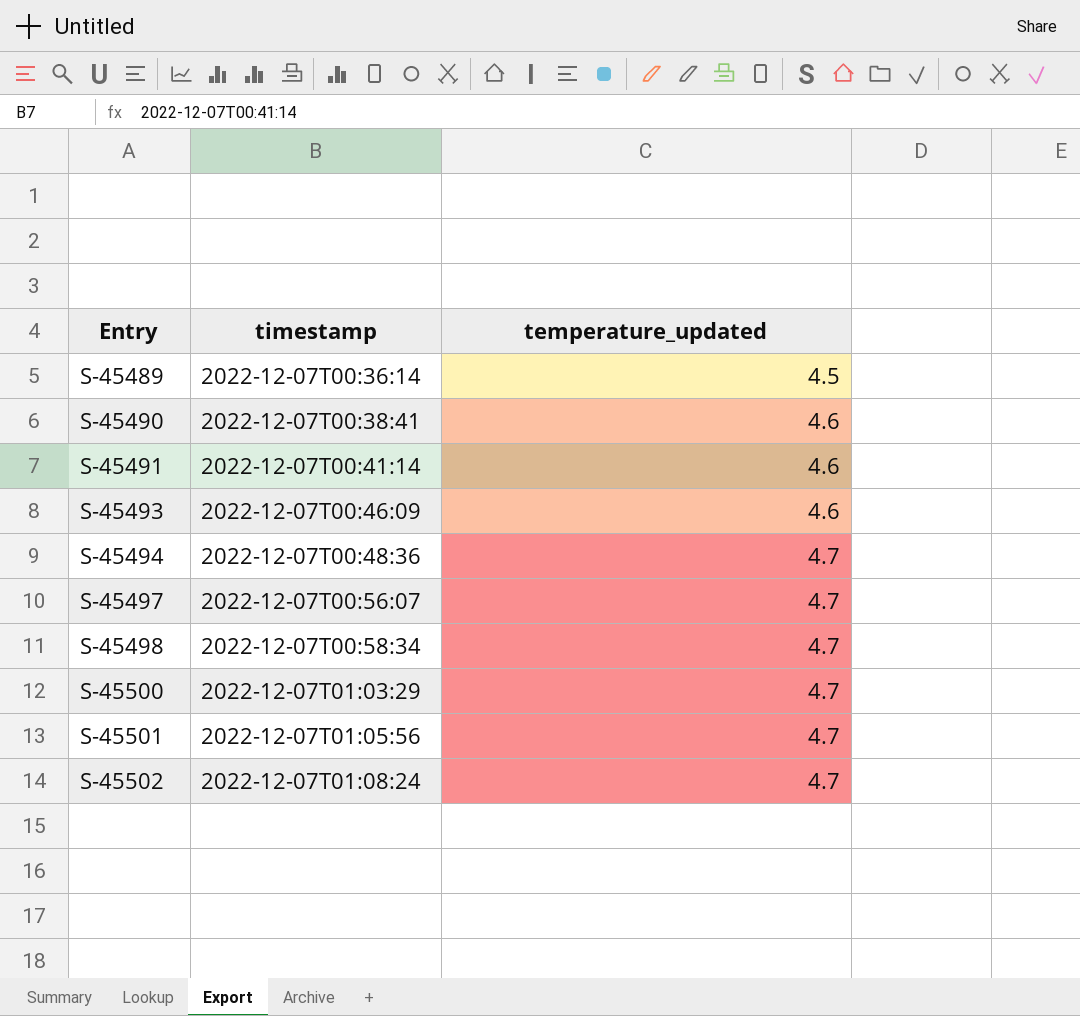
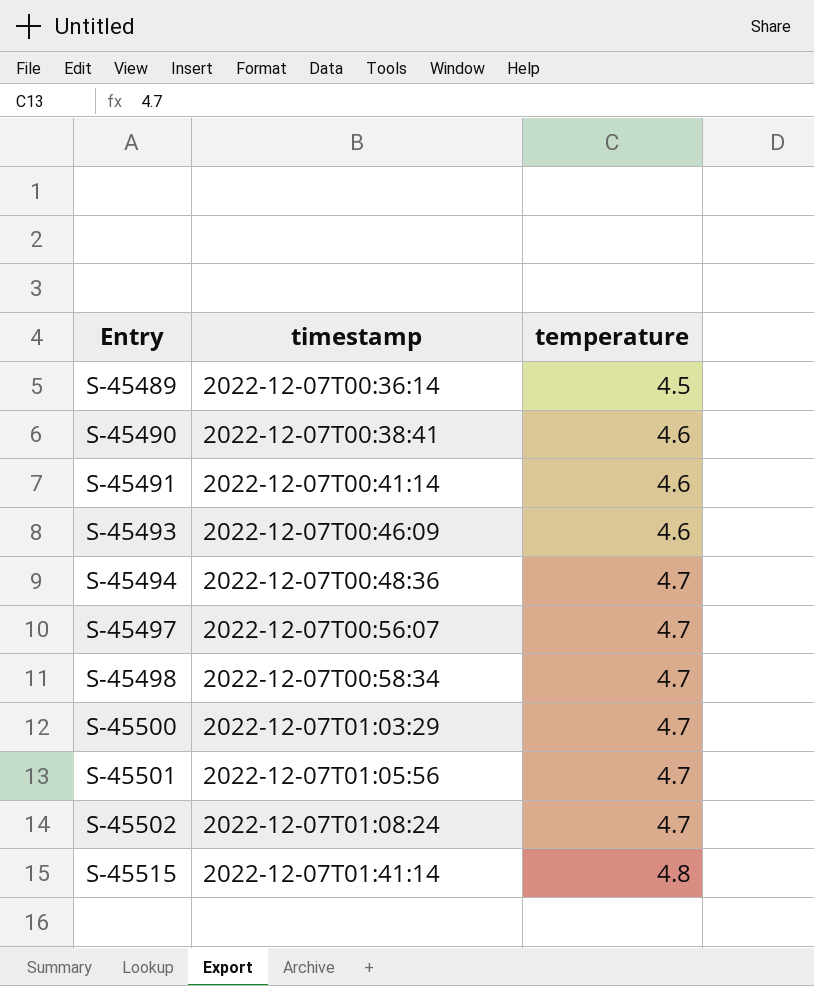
column name: temperature_updated -> temperature
row S-45515: none -> 2022-12-07T01:41:14 | 4.8

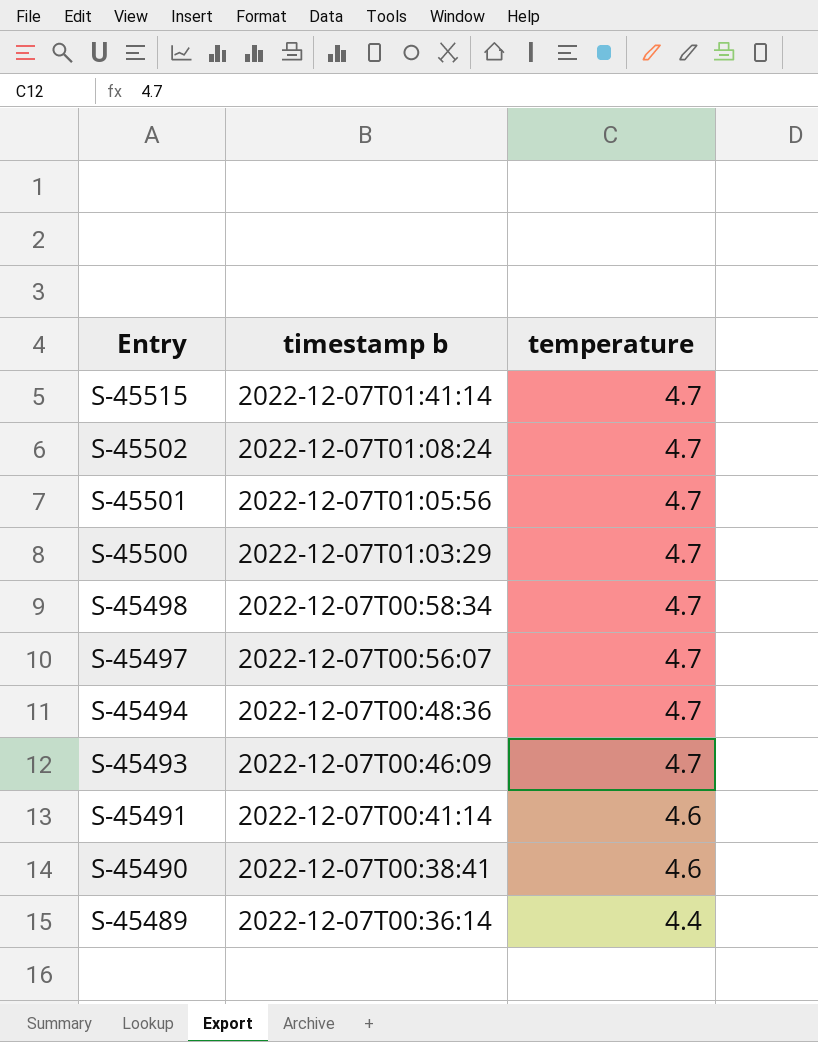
row order: Entry ascending -> Entry descending
column name: timestamp -> timestamp b
S-45515 | temperature: 4.8 -> 4.7
S-45493 | temperature: 4.6 -> 4.7
S-45489 | temperature: 4.5 -> 4.4

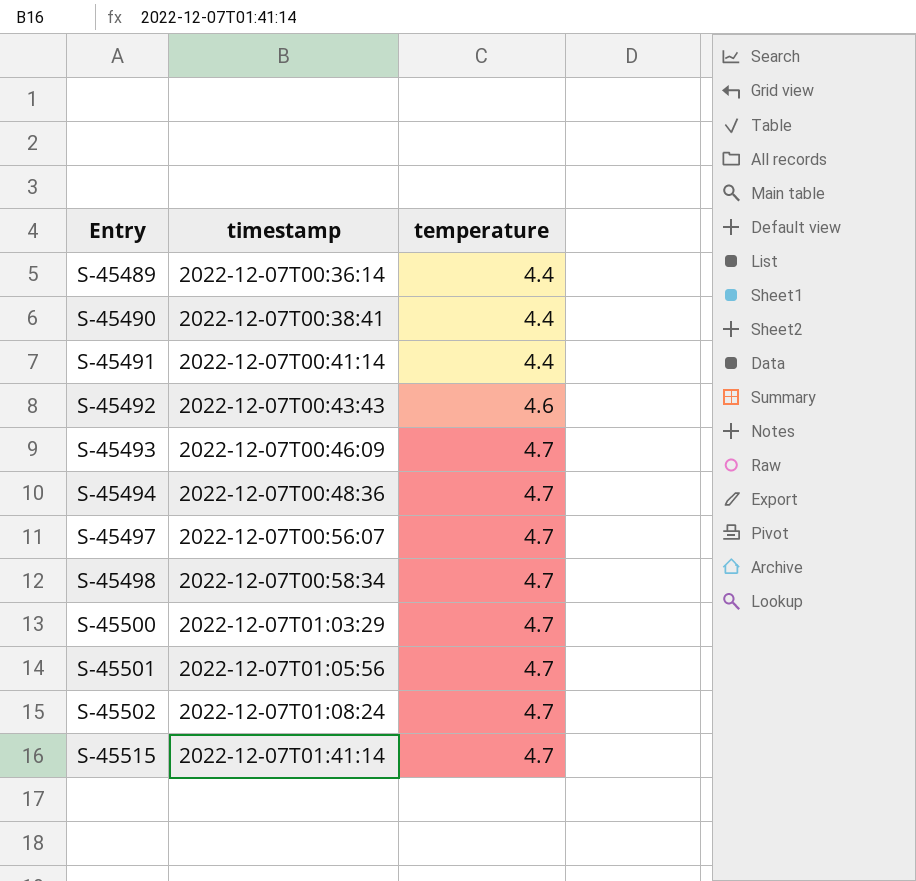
row order: Entry descending -> Entry ascending
column name: timestamp b -> timestamp
S-45490 | temperature: 4.6 -> 4.4
S-45491 | temperature: 4.6 -> 4.4
row S-45492: none -> 2022-12-07T00:43:43 | 4.6

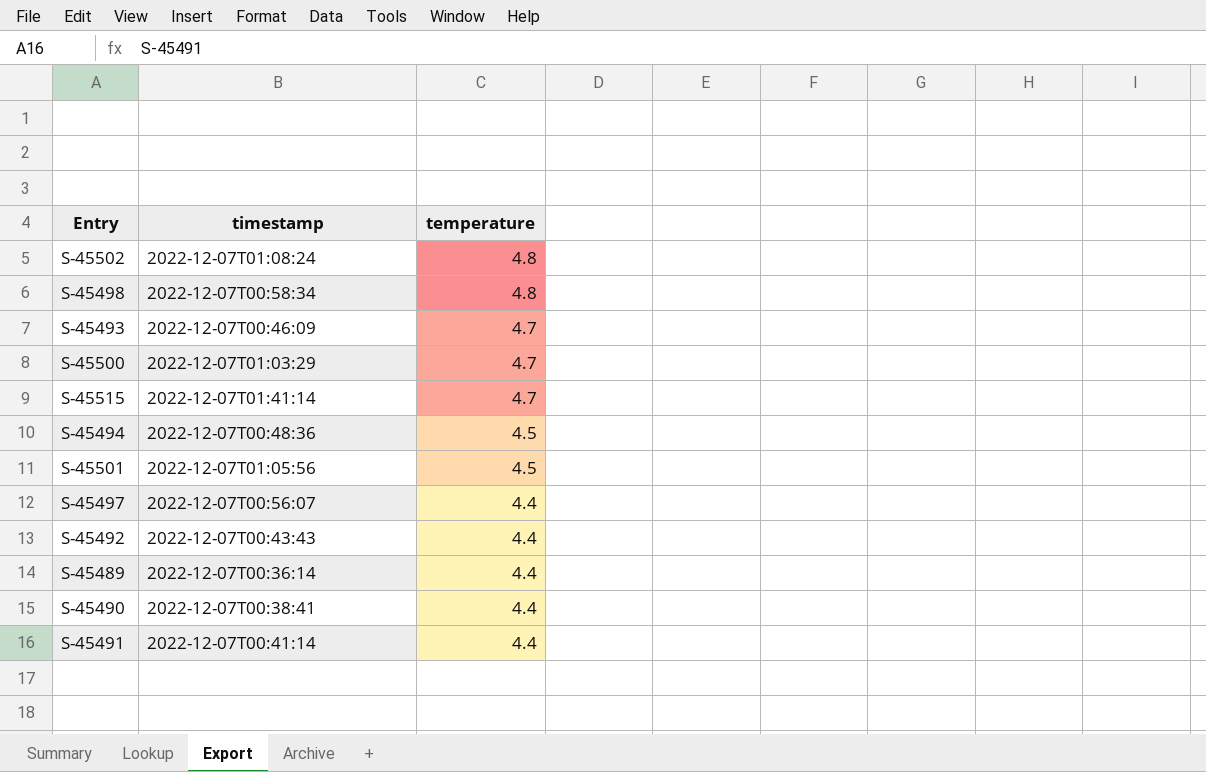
row order: Entry ascending -> temperature descending
S-45502 | temperature: 4.7 -> 4.8
S-45498 | temperature: 4.7 -> 4.8
S-45494 | temperature: 4.7 -> 4.5
S-45501 | temperature: 4.7 -> 4.5
S-45497 | temperature: 4.7 -> 4.4
S-45492 | temperature: 4.6 -> 4.4

